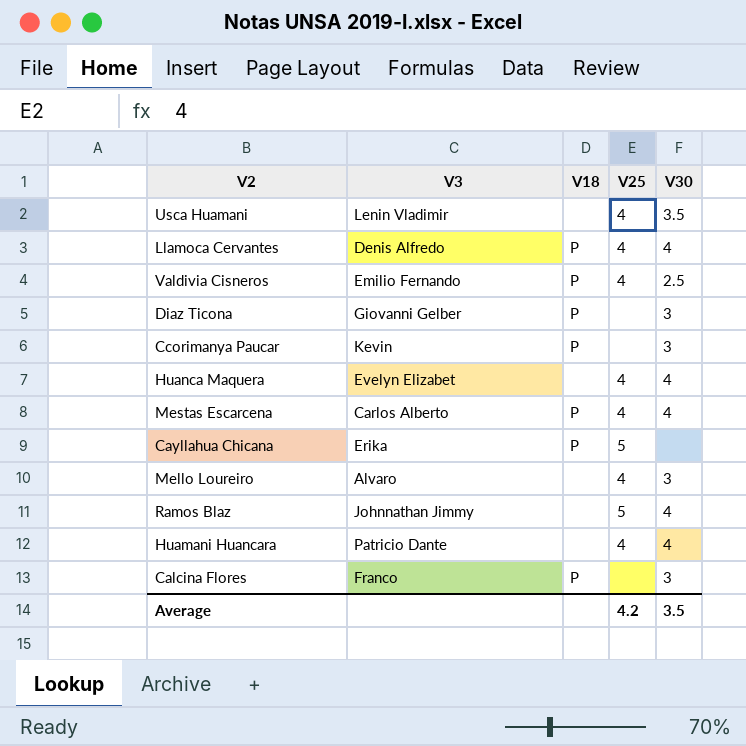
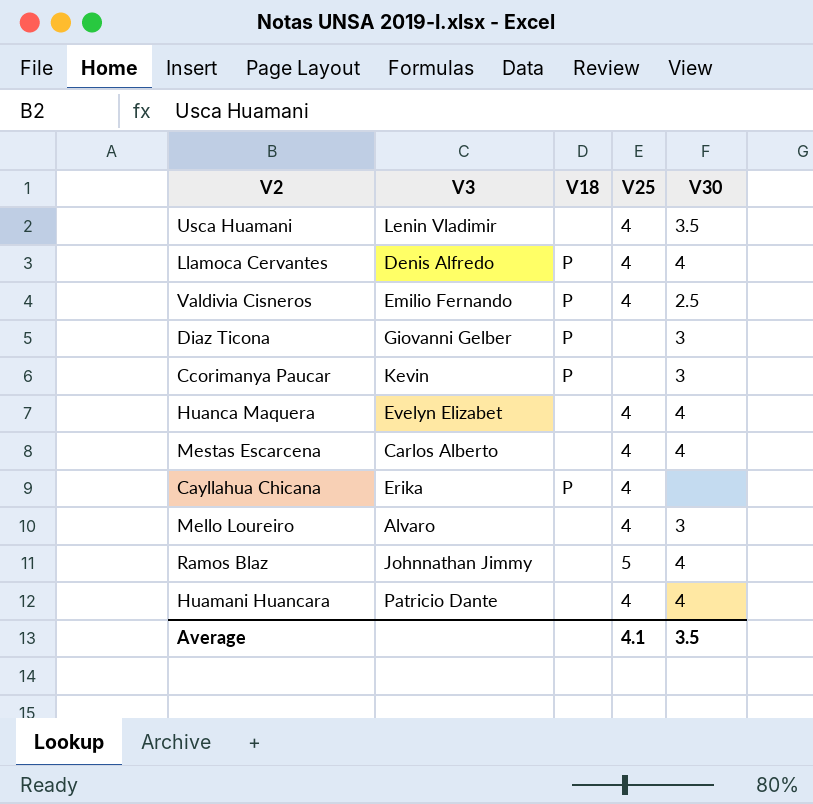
row Calcina Flores: Franco | P | none | 3 -> none
Mestas Escarcena | V18: P -> none
Cayllahua Chicana | V25: 5 -> 4
Average | V25: 4.2 -> 4.1

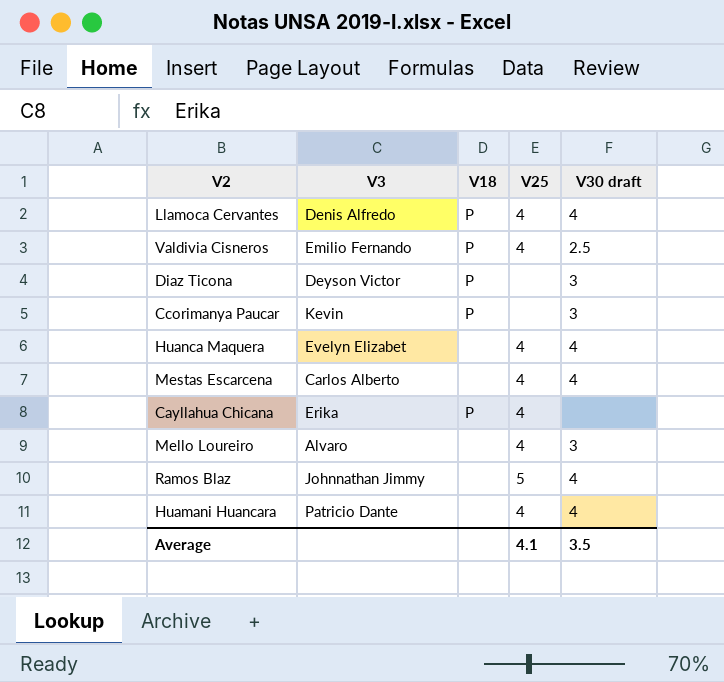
column name: V30 -> V30 draft
row Usca Huamani: Lenin Vladimir | none | 4 | 3.5 -> none
Diaz Ticona | V3: Giovanni Gelber -> Deyson Victor

